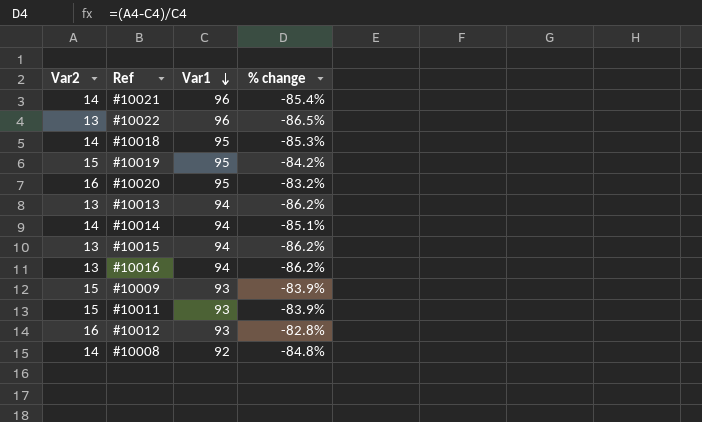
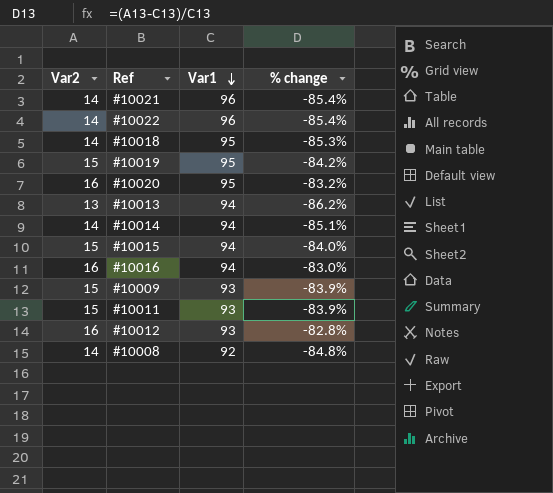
#10022 | Var2: 13 -> 14
#10022 | % change: -86.5% -> -85.4%
#10015 | Var2: 13 -> 15
#10015 | % change: -86.2% -> -84.0%
#10016 | Var2: 13 -> 16
#10016 | % change: -86.2% -> -83.0%

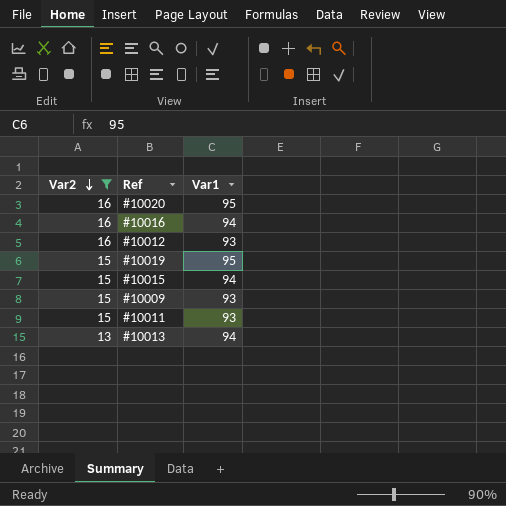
filter: none -> Var2 != 14
row order: Var1 descending -> Var2 descending
column % change | formula: ([Var2] - [Var1]) / [Var1] -> none

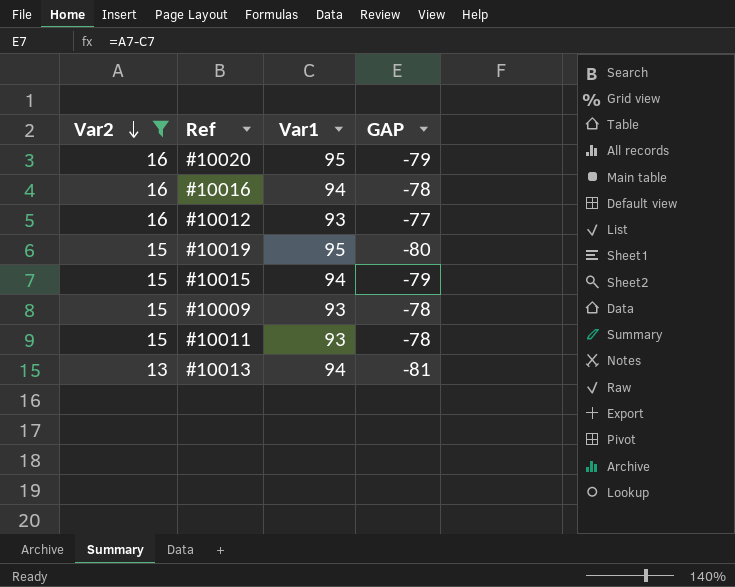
column GAP | formula: none -> [Var2] - [Var1]

